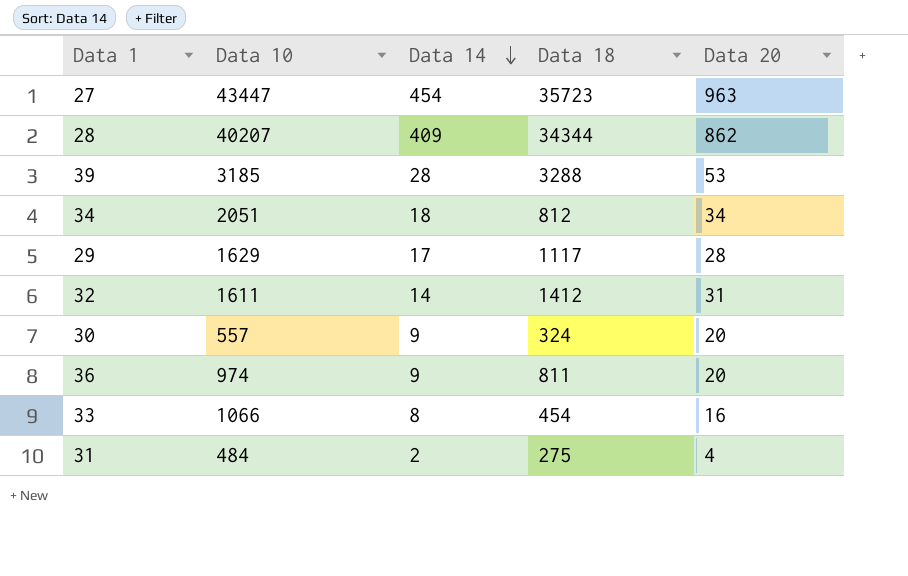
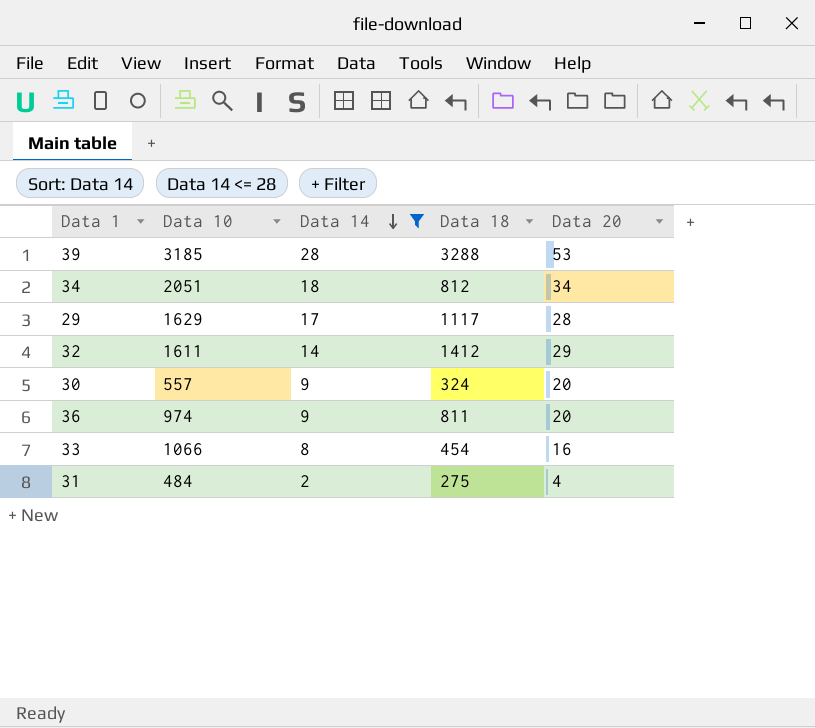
filter: none -> Data 14 <= 28
32 | Data 20: 31 -> 29

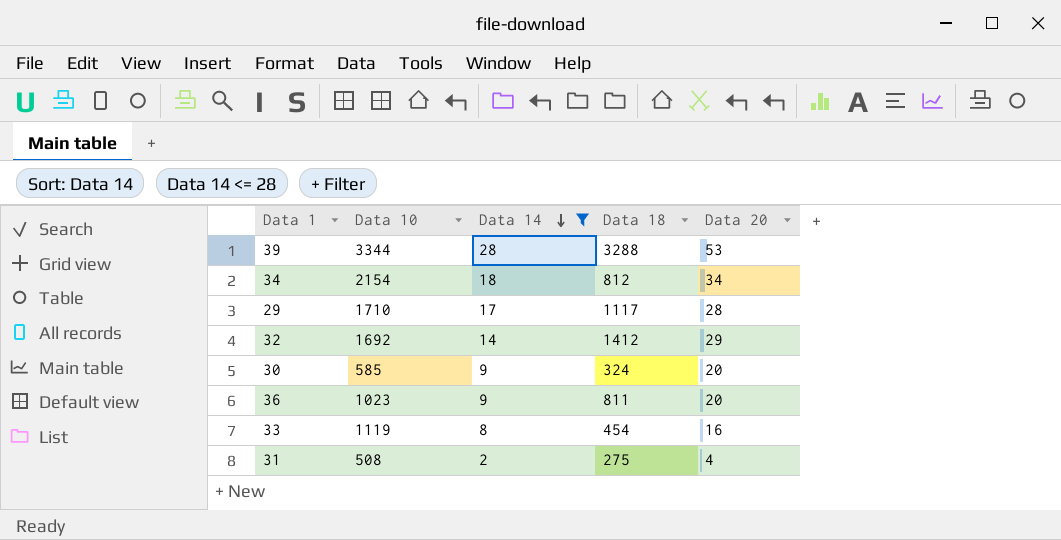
39 | Data 10: 3185 -> 3344
34 | Data 10: 2051 -> 2154
29 | Data 10: 1629 -> 1710
32 | Data 10: 1611 -> 1692
30 | Data 10: 557 -> 585
36 | Data 10: 974 -> 1023
33 | Data 10: 1066 -> 1119
31 | Data 10: 484 -> 508

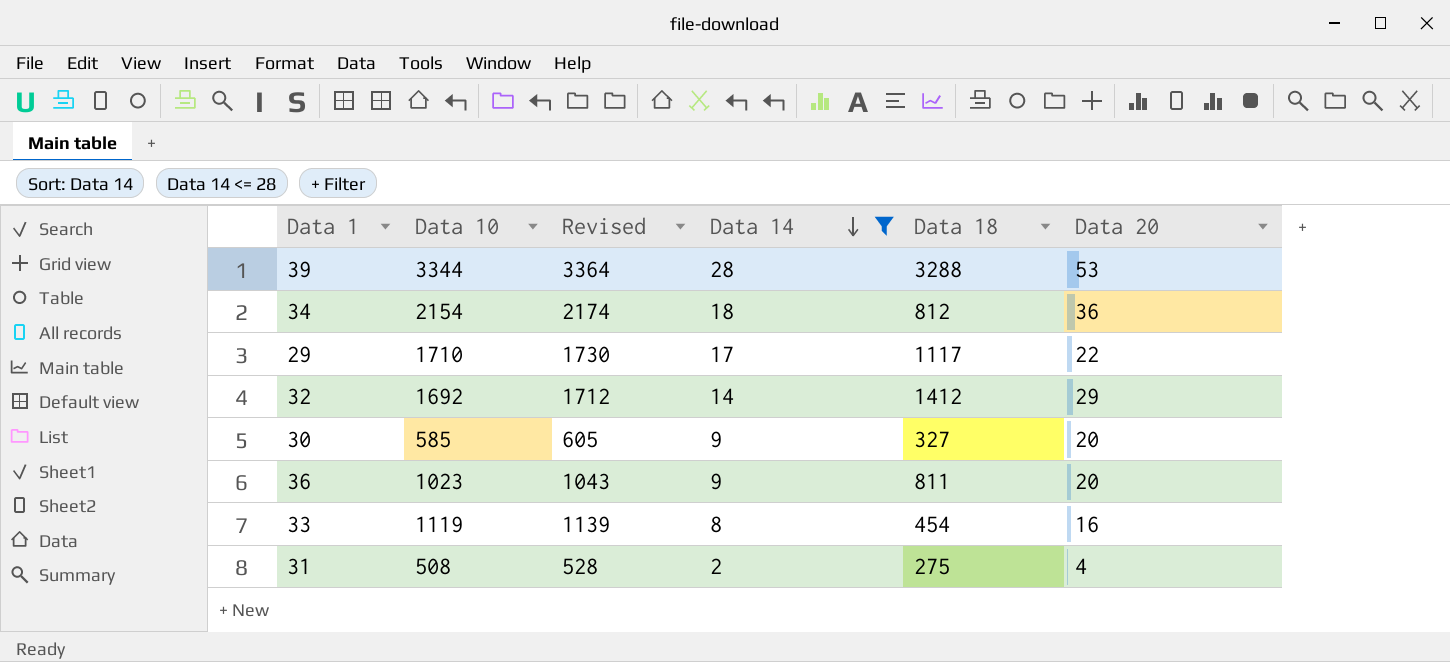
column Revised | formula: none -> [Data 10] + 20
34 | Data 20: 34 -> 36
29 | Data 20: 28 -> 22
30 | Data 18: 324 -> 327

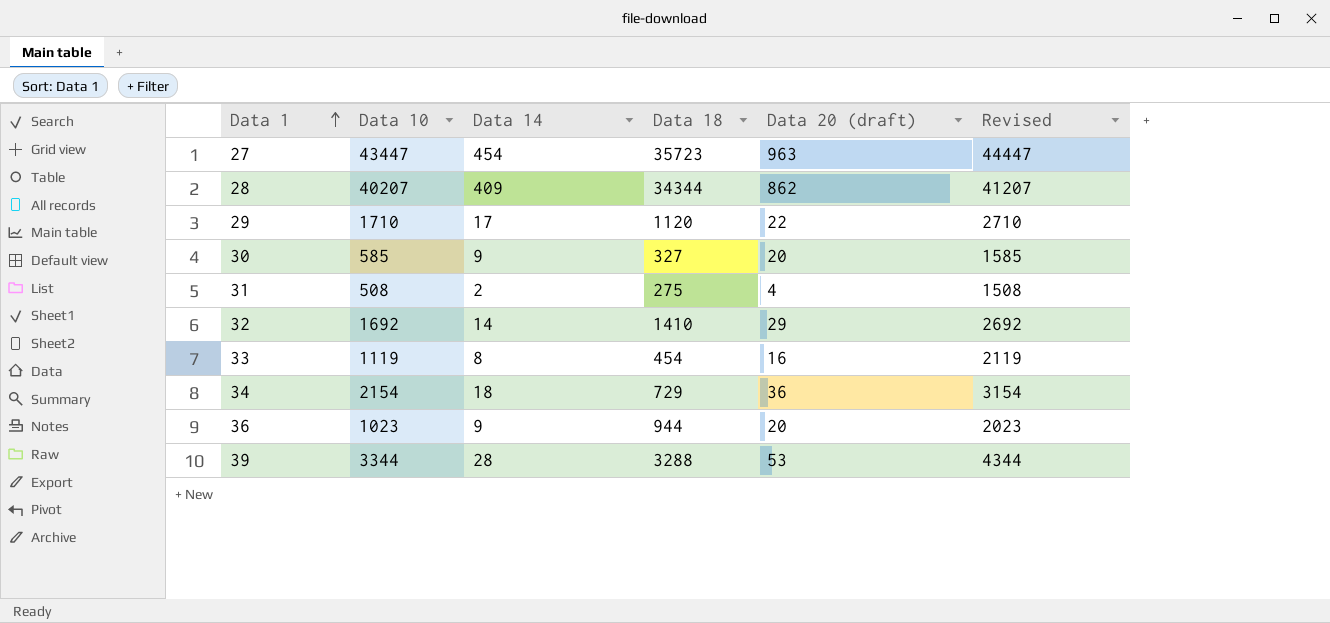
filter: Data 14 <= 28 -> none
row order: Data 14 descending -> Data 1 ascending
column name: Data 20 -> Data 20 (draft)
column Revised | formula: [Data 10] + 20 -> [Data 10] + 1000
column Revised | position: 3 -> 6
29 | Data 18: 1117 -> 1120
32 | Data 18: 1412 -> 1410
34 | Data 18: 812 -> 729
36 | Data 18: 811 -> 944

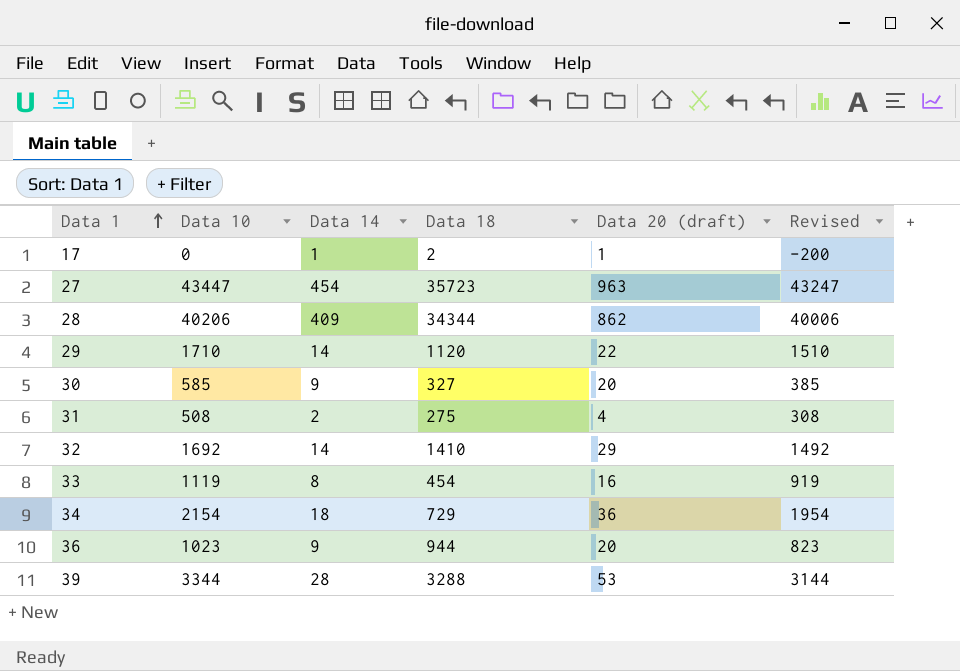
column Revised | formula: [Data 10] + 1000 -> [Data 10] - 200
row 17: none -> 0 | 1 | 2 | 1 | -200
28 | Data 10: 40207 -> 40206
29 | Data 14: 17 -> 14

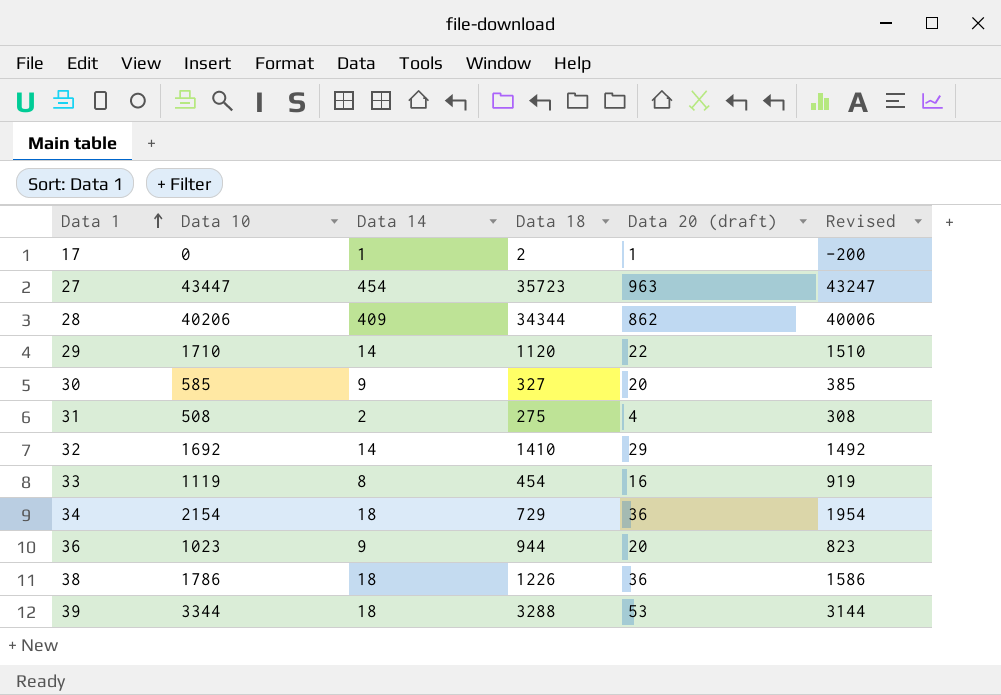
row 38: none -> 1786 | 18 | 1226 | 36 | 1586
39 | Data 14: 28 -> 18

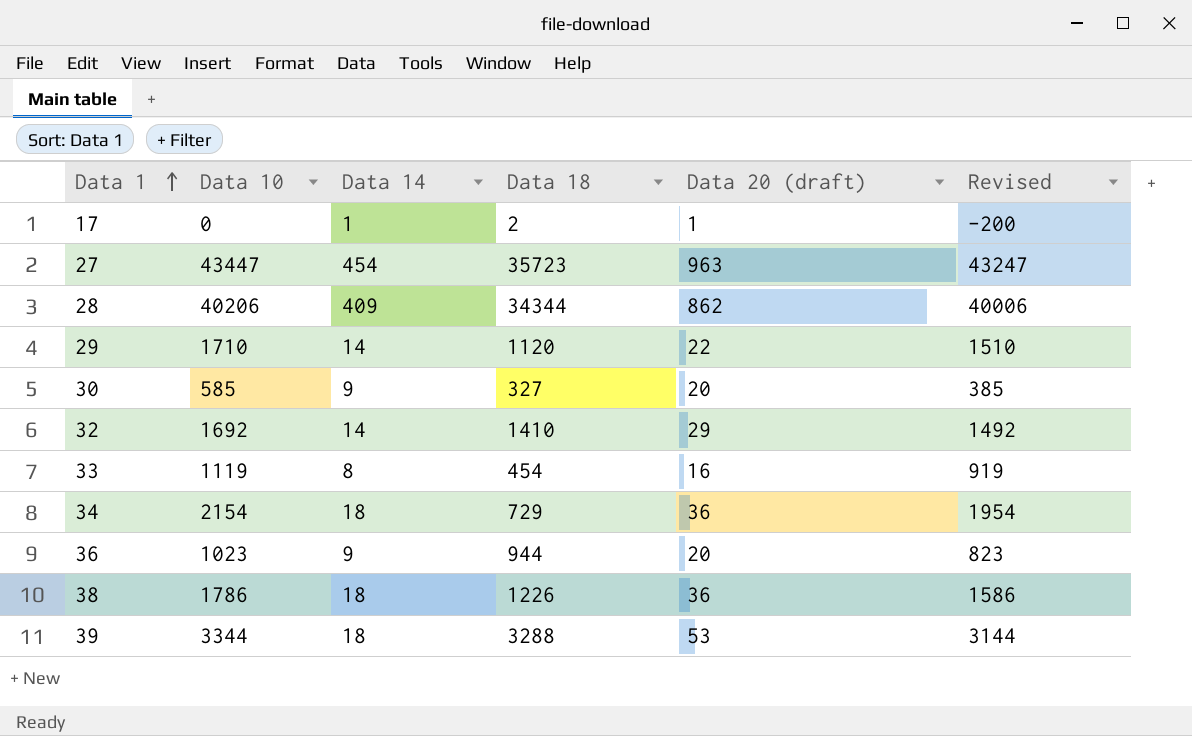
row 31: 508 | 2 | 275 | 4 | 308 -> none

